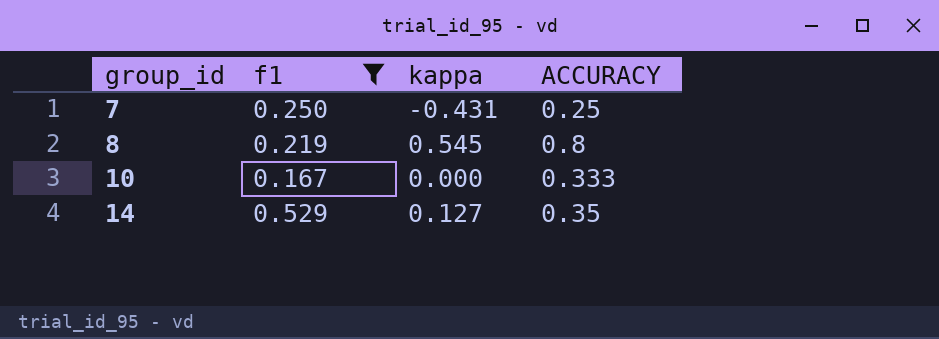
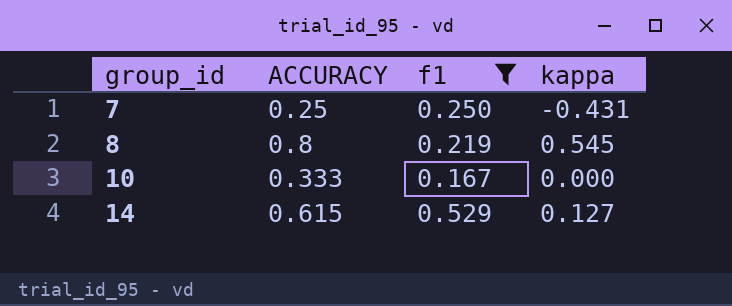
column ACCURACY | position: 4 -> 2
14 | ACCURACY: 0.35 -> 0.615

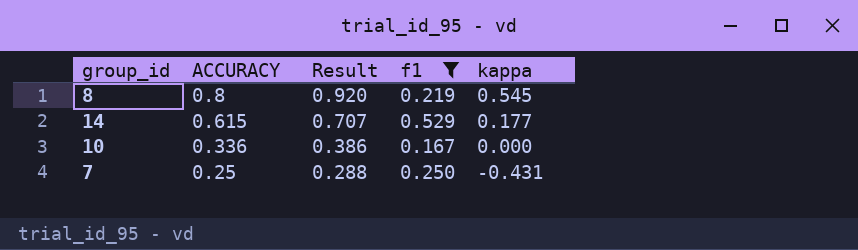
row order: group_id ascending -> ACCURACY descending
column Result | formula: none -> [ACCURACY] * 1.15
14 | kappa: 0.127 -> 0.177
10 | ACCURACY: 0.333 -> 0.336

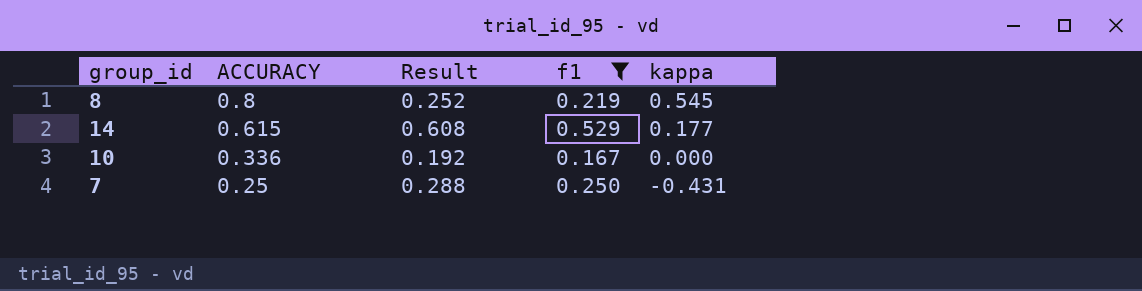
column Result | formula: [ACCURACY] * 1.15 -> [f1] * 1.15

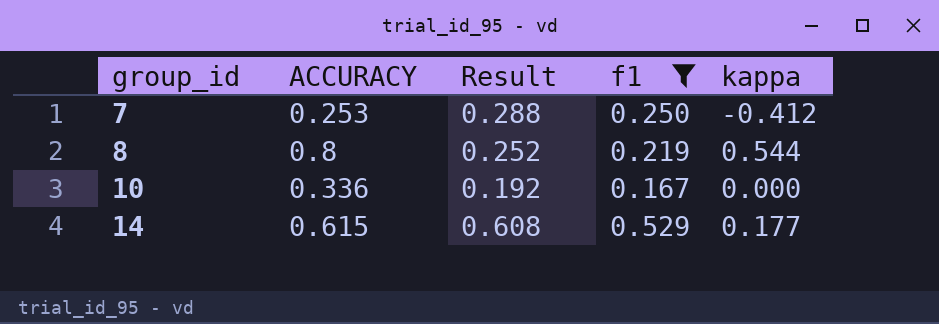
row order: ACCURACY descending -> group_id ascending
7 | ACCURACY: 0.25 -> 0.253
7 | kappa: -0.431 -> -0.412
8 | kappa: 0.545 -> 0.544

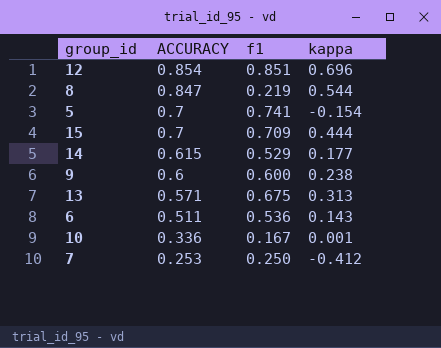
filter: f1 <= 0.529 -> none
row order: group_id ascending -> ACCURACY descending
column Result | formula: [f1] * 1.15 -> none
8 | ACCURACY: 0.8 -> 0.847
10 | kappa: 0.000 -> 0.001

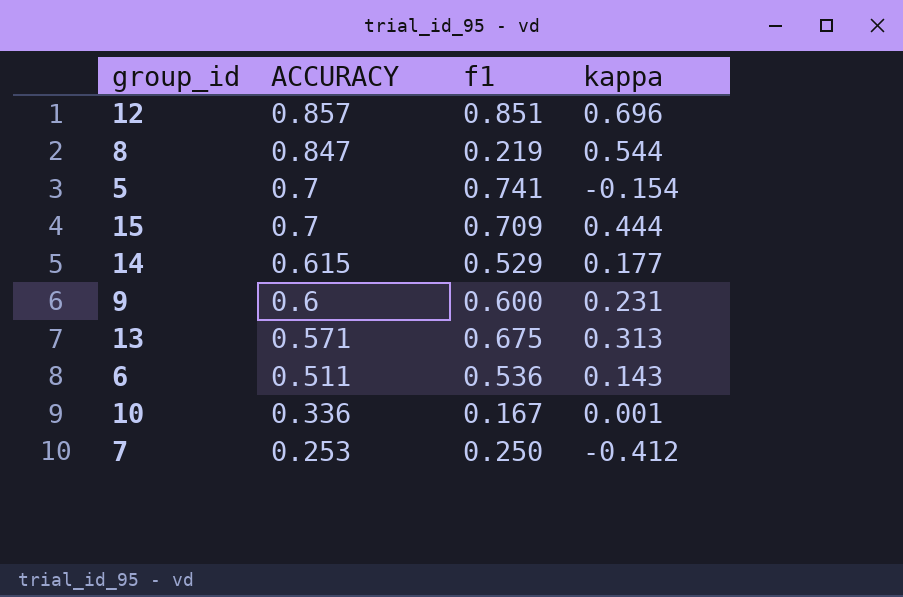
12 | ACCURACY: 0.854 -> 0.857
9 | kappa: 0.238 -> 0.231

